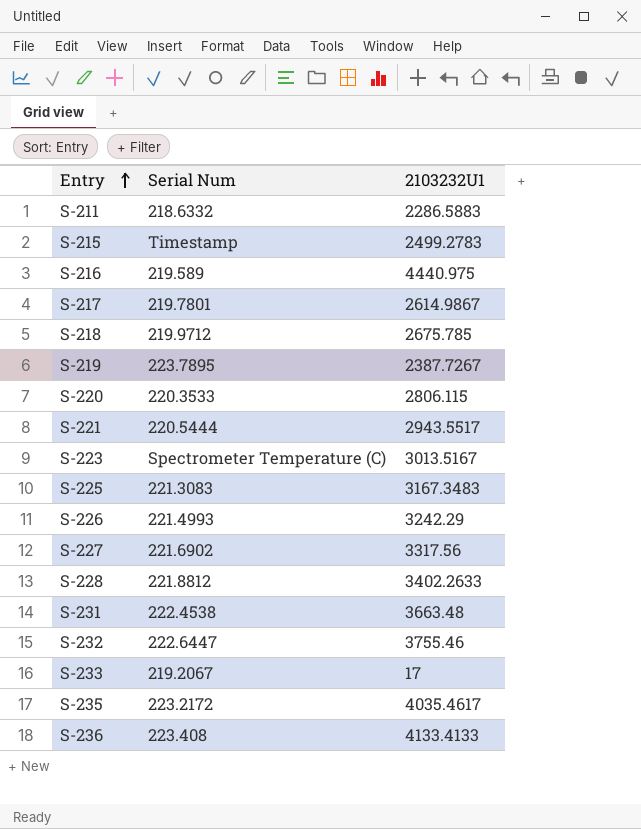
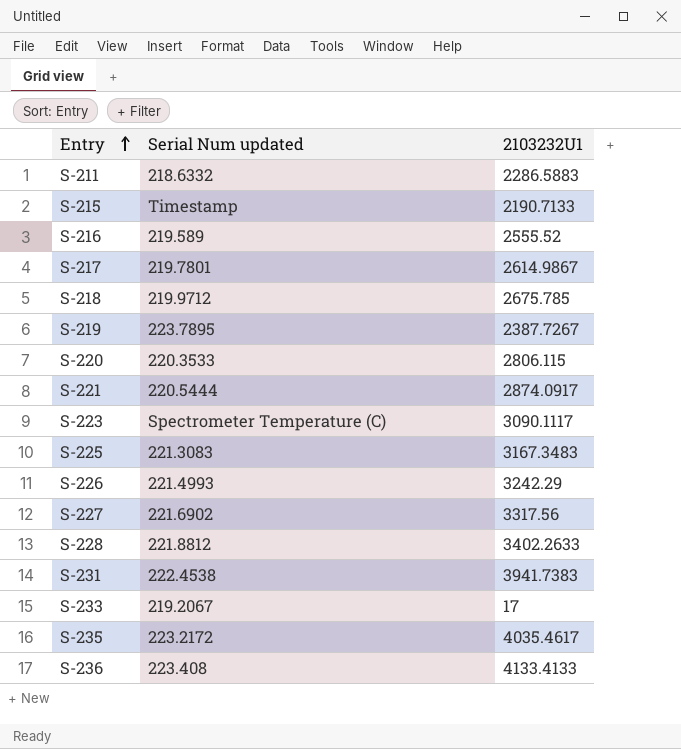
column name: Serial Num -> Serial Num updated
row S-232: 222.6447 | 3755.46 -> none
S-215 | 2103232U1: 2499.2783 -> 2190.7133
S-216 | 2103232U1: 4440.975 -> 2555.52
S-221 | 2103232U1: 2943.5517 -> 2874.0917
S-223 | 2103232U1: 3013.5167 -> 3090.1117
S-231 | 2103232U1: 3663.48 -> 3941.7383

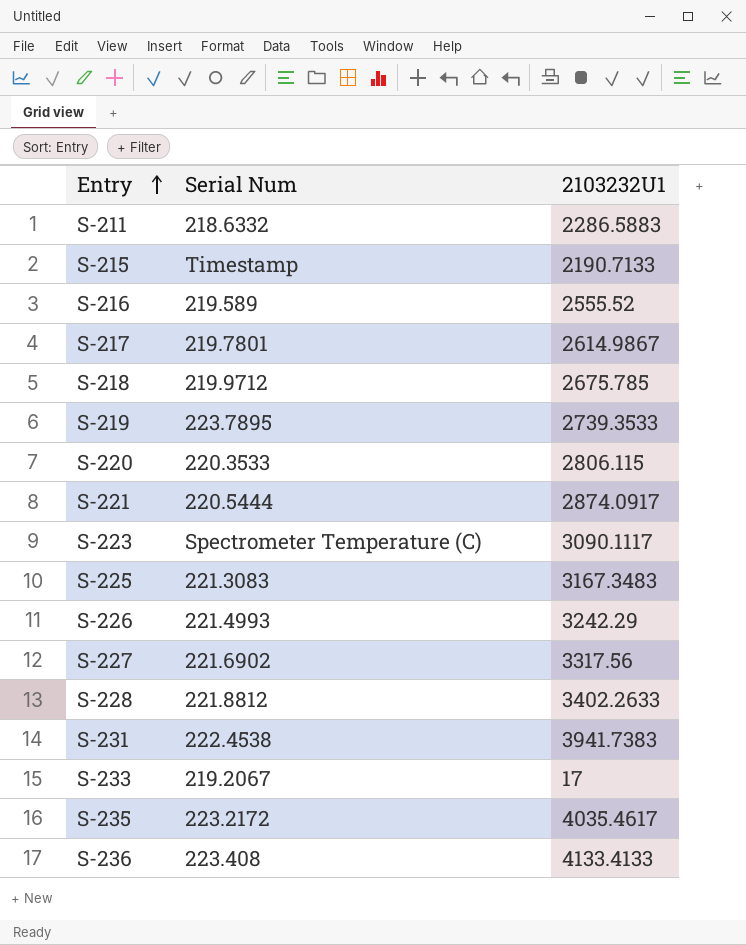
column name: Serial Num updated -> Serial Num
S-219 | 2103232U1: 2387.7267 -> 2739.3533

